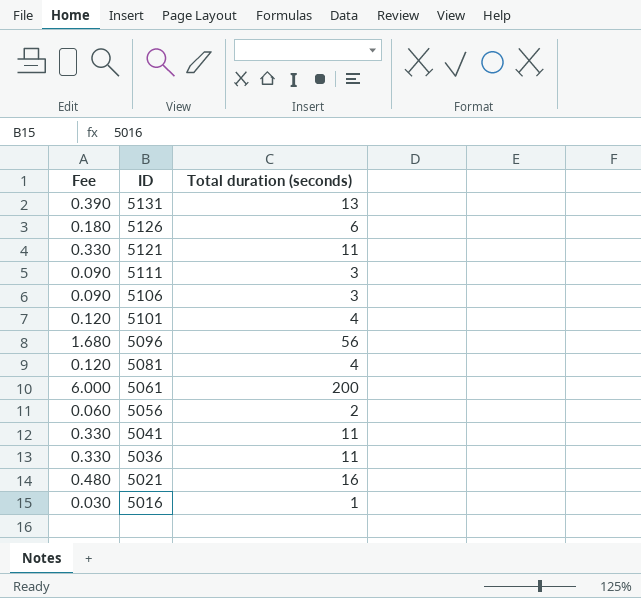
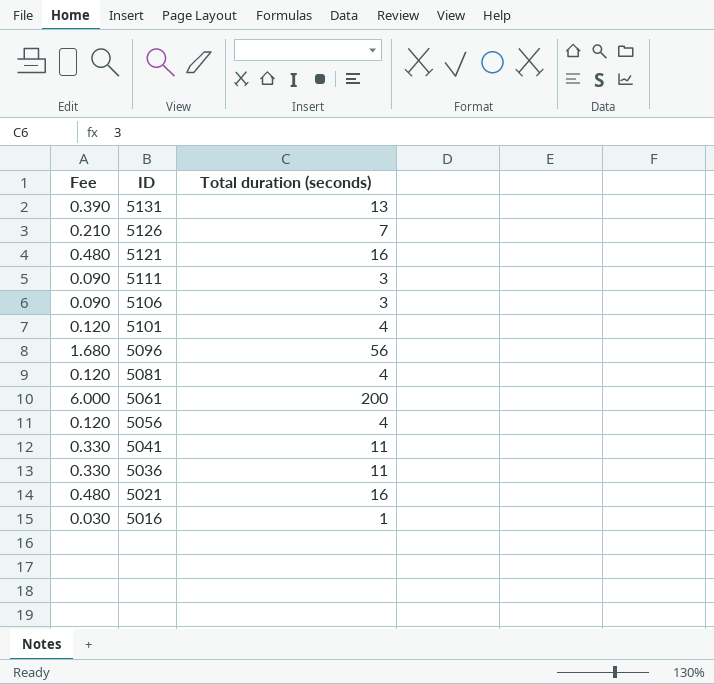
5126 | Fee: 0.180 -> 0.210
5126 | Total duration (seconds): 6 -> 7
5121 | Fee: 0.330 -> 0.480
5121 | Total duration (seconds): 11 -> 16
5056 | Fee: 0.060 -> 0.120
5056 | Total duration (seconds): 2 -> 4

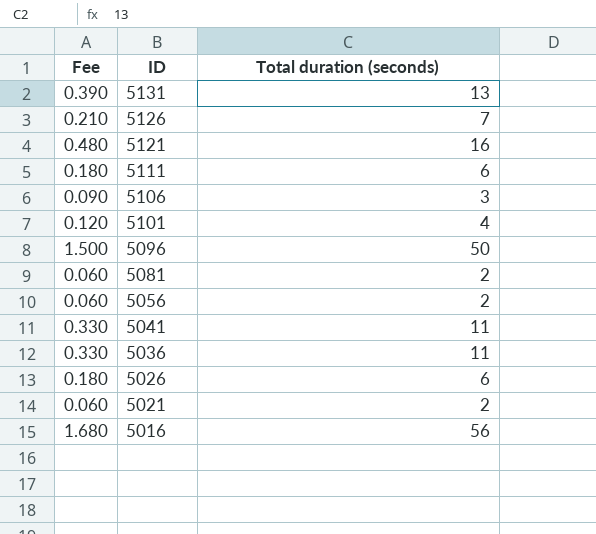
row 5061: 6.000 | 200 -> none
5111 | Fee: 0.090 -> 0.180
5111 | Total duration (seconds): 3 -> 6
5096 | Fee: 1.680 -> 1.500
5096 | Total duration (seconds): 56 -> 50
5081 | Fee: 0.120 -> 0.060
5081 | Total duration (seconds): 4 -> 2
5056 | Fee: 0.120 -> 0.060
5056 | Total duration (seconds): 4 -> 2
row 5026: none -> 0.180 | 6
5021 | Fee: 0.480 -> 0.060
5021 | Total duration (seconds): 16 -> 2
5016 | Fee: 0.030 -> 1.680
5016 | Total duration (seconds): 1 -> 56

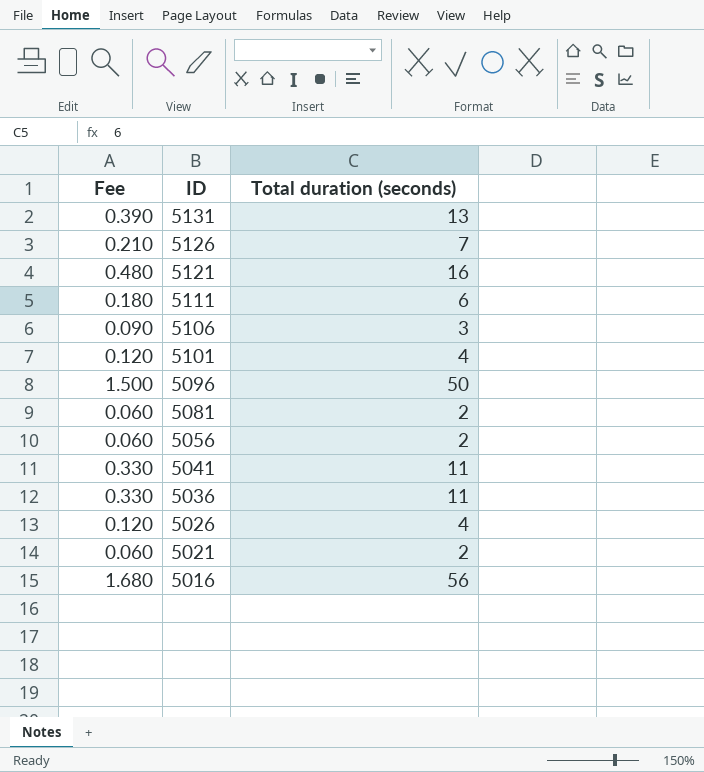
5026 | Fee: 0.180 -> 0.120
5026 | Total duration (seconds): 6 -> 4

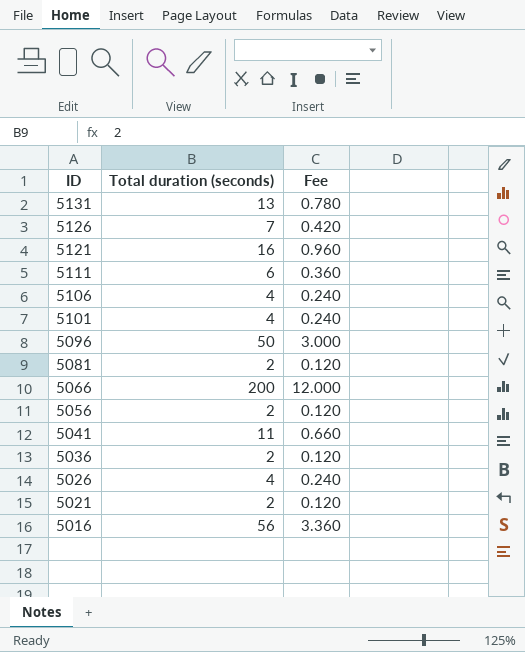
column Fee | formula: [Total duration (seconds)] * 0.03 -> [Total duration (seconds)] * 0.06
column Fee | position: 1 -> 3
5106 | Total duration (seconds): 3 -> 4
row 5066: none -> 200 | 12.000
5036 | Total duration (seconds): 11 -> 2

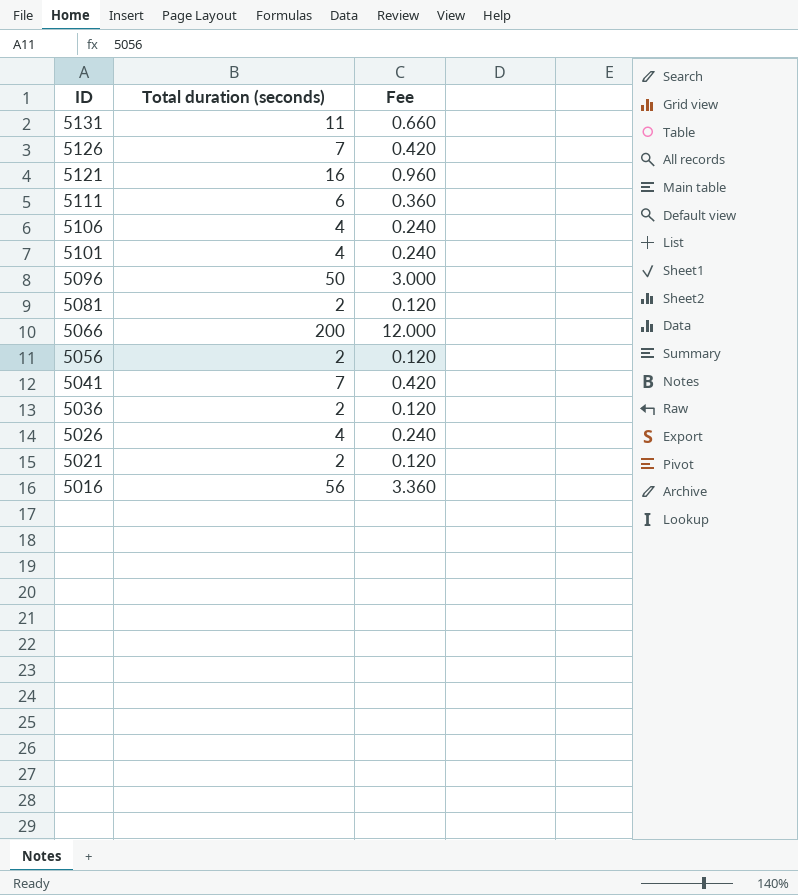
5131 | Total duration (seconds): 13 -> 11
5131 | Fee: 0.780 -> 0.660
5041 | Total duration (seconds): 11 -> 7
5041 | Fee: 0.660 -> 0.420

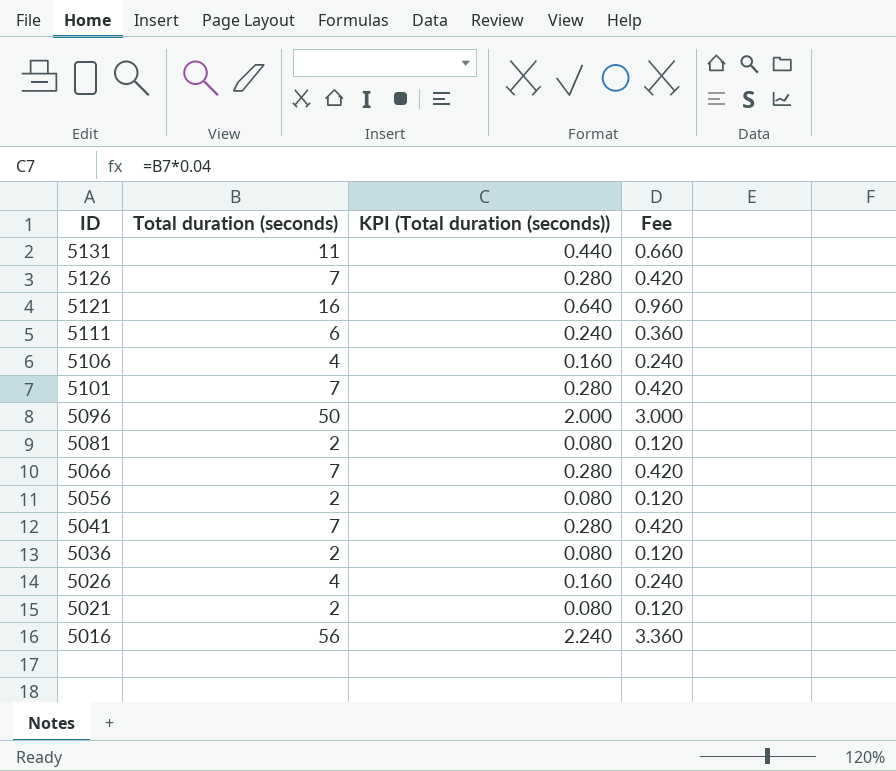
column KPI (Total duration (seconds)) | formula: none -> [Total duration (seconds)] * 0.04
5101 | Total duration (seconds): 4 -> 7
5101 | Fee: 0.240 -> 0.420
5066 | Total duration (seconds): 200 -> 7
5066 | Fee: 12.000 -> 0.420

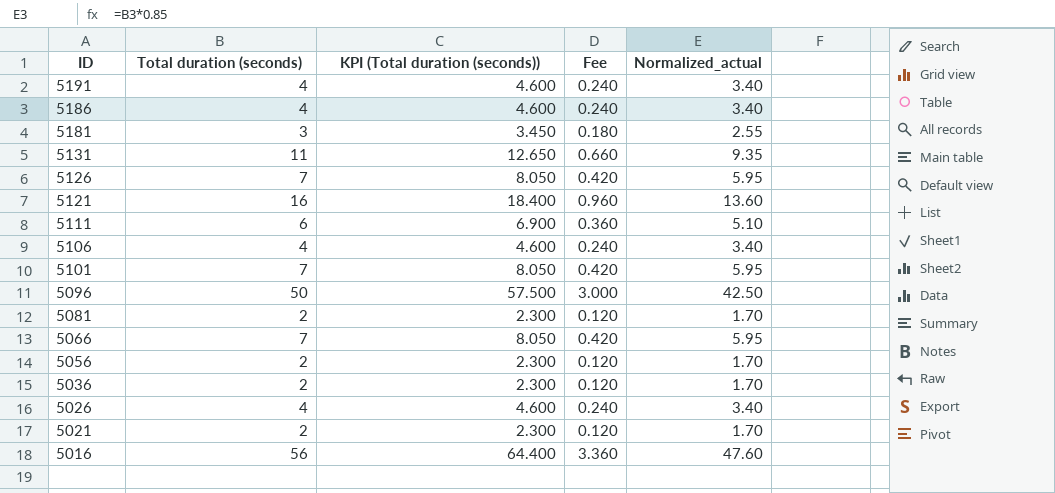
column KPI (Total duration (seconds)) | formula: [Total duration (seconds)] * 0.04 -> [Total duration (seconds)] * 1.15
column Normalized_actual | formula: none -> [Total duration (seconds)] * 0.85
row 5041: 7 | 0.280 | 0.420 -> none
row 5191: none -> 4 | 4.600 | 0.240 | 3.40
row 5186: none -> 4 | 4.600 | 0.240 | 3.40
row 5181: none -> 3 | 3.450 | 0.180 | 2.55

